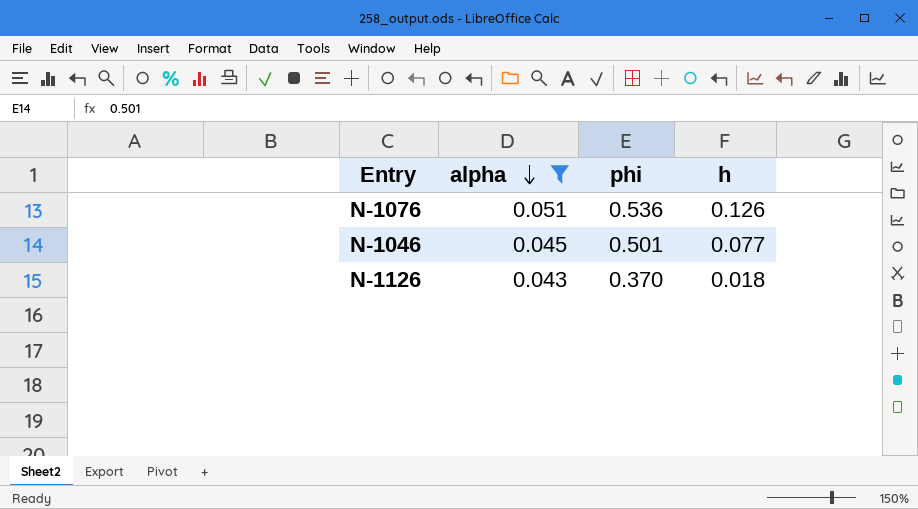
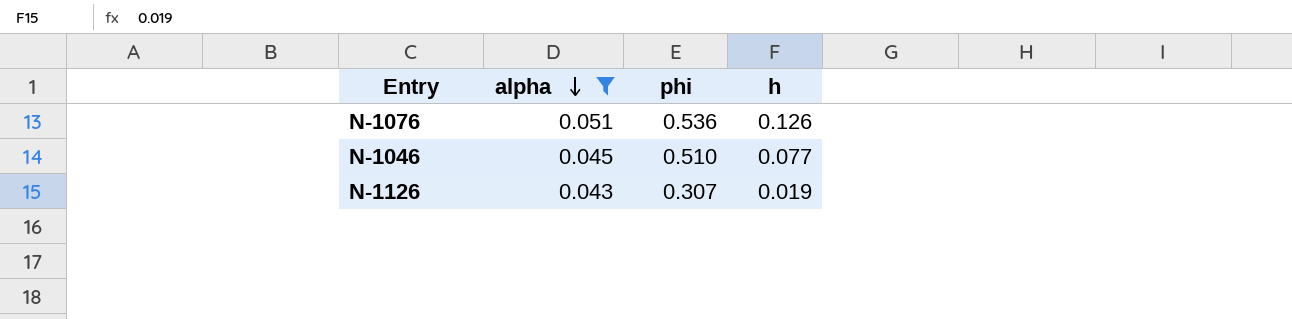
N-1046 | phi: 0.501 -> 0.510
N-1126 | phi: 0.370 -> 0.307
N-1126 | h: 0.018 -> 0.019

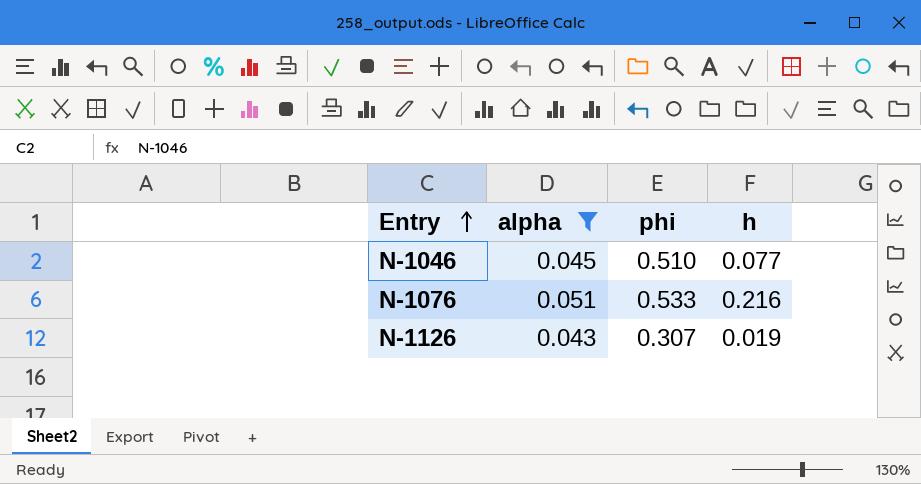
row order: alpha descending -> Entry ascending
N-1076 | phi: 0.536 -> 0.533
N-1076 | h: 0.126 -> 0.216

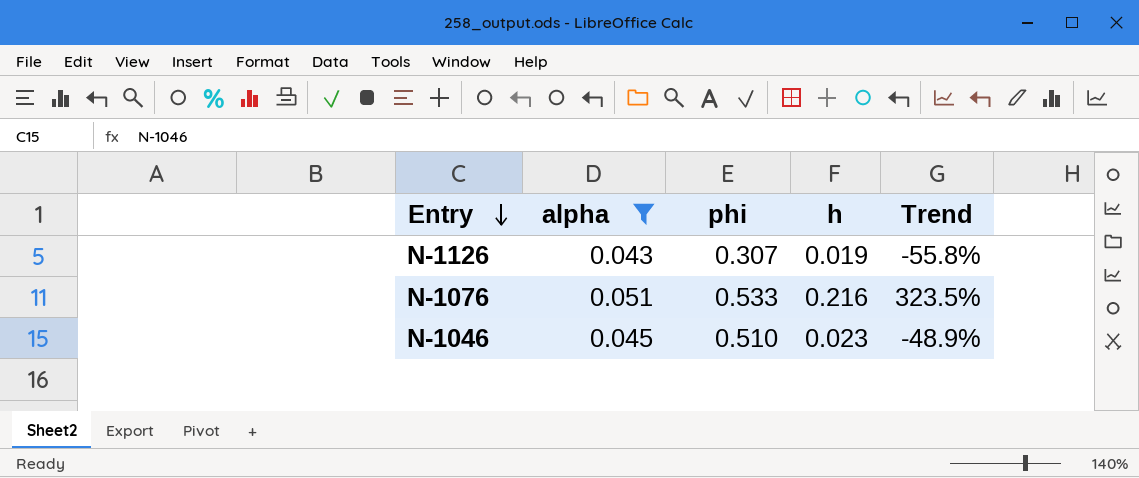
row order: Entry ascending -> Entry descending
column Trend | formula: none -> ([h] - [alpha]) / [alpha]
N-1046 | h: 0.077 -> 0.023

